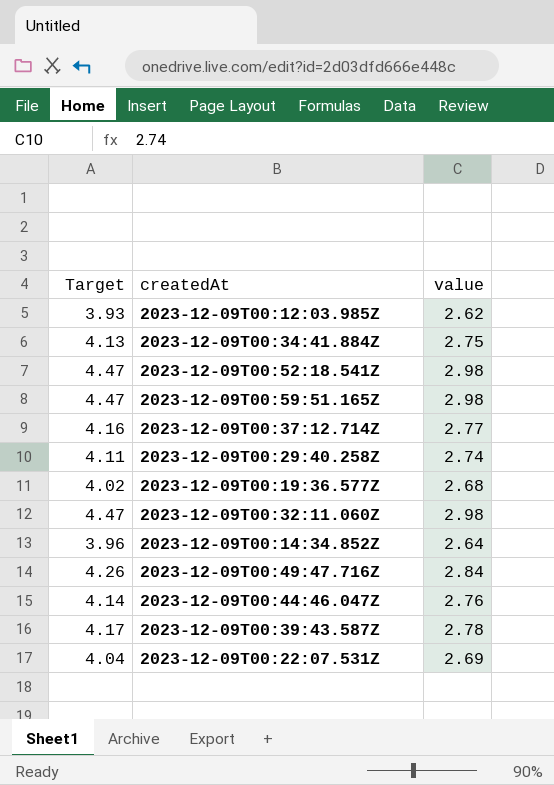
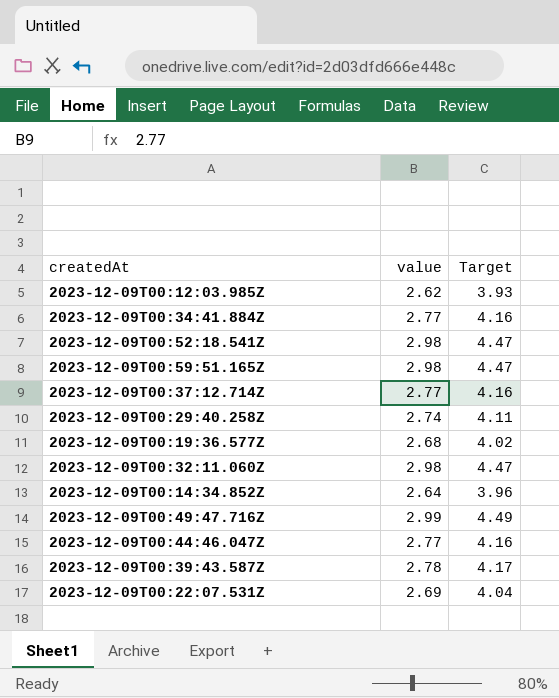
column Target | position: 1 -> 3
2023-12-09T00:34:41.884Z | value: 2.75 -> 2.77
2023-12-09T00:34:41.884Z | Target: 4.13 -> 4.16
2023-12-09T00:49:47.716Z | value: 2.84 -> 2.99
2023-12-09T00:49:47.716Z | Target: 4.26 -> 4.49
2023-12-09T00:44:46.047Z | value: 2.76 -> 2.77
2023-12-09T00:44:46.047Z | Target: 4.14 -> 4.16

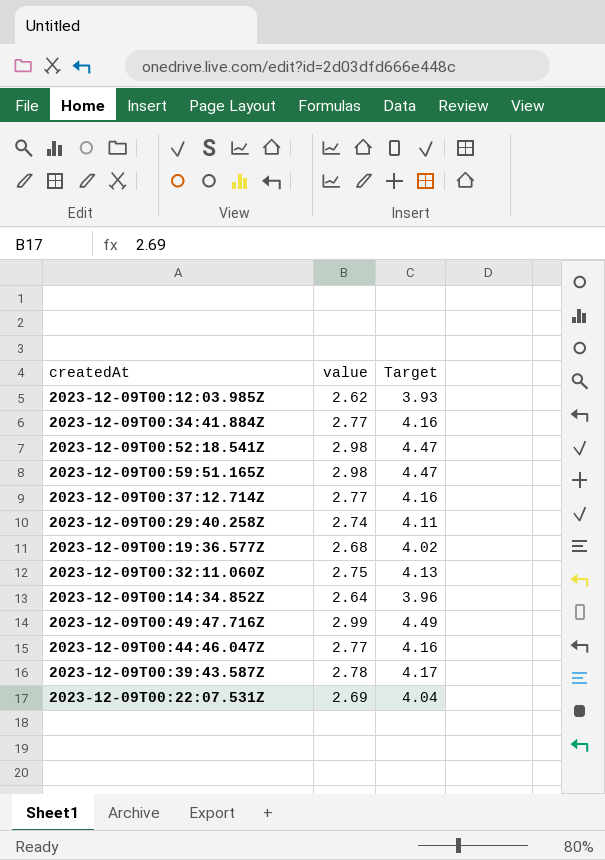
2023-12-09T00:32:11.060Z | value: 2.98 -> 2.75
2023-12-09T00:32:11.060Z | Target: 4.47 -> 4.13

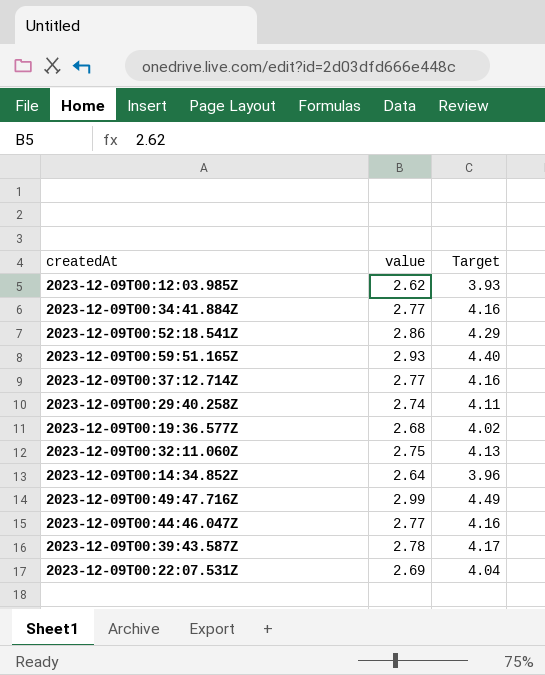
2023-12-09T00:52:18.541Z | value: 2.98 -> 2.86
2023-12-09T00:52:18.541Z | Target: 4.47 -> 4.29
2023-12-09T00:59:51.165Z | value: 2.98 -> 2.93
2023-12-09T00:59:51.165Z | Target: 4.47 -> 4.40

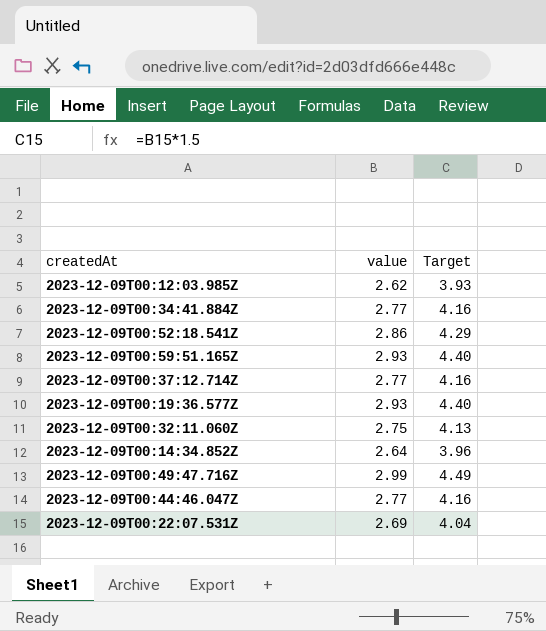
row 2023-12-09T00:29:40.258Z: 2.74 | 4.11 -> none
row 2023-12-09T00:39:43.587Z: 2.78 | 4.17 -> none
2023-12-09T00:19:36.577Z | value: 2.68 -> 2.93
2023-12-09T00:19:36.577Z | Target: 4.02 -> 4.40

